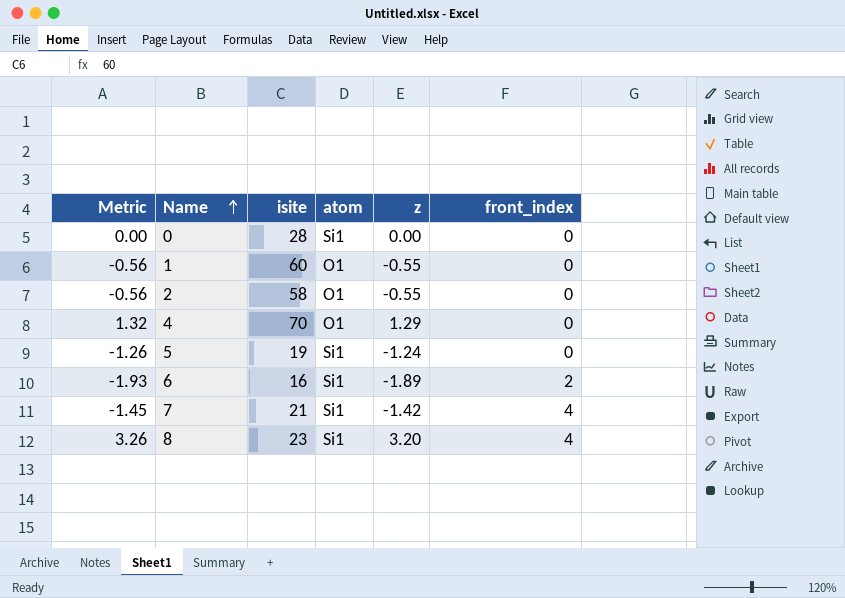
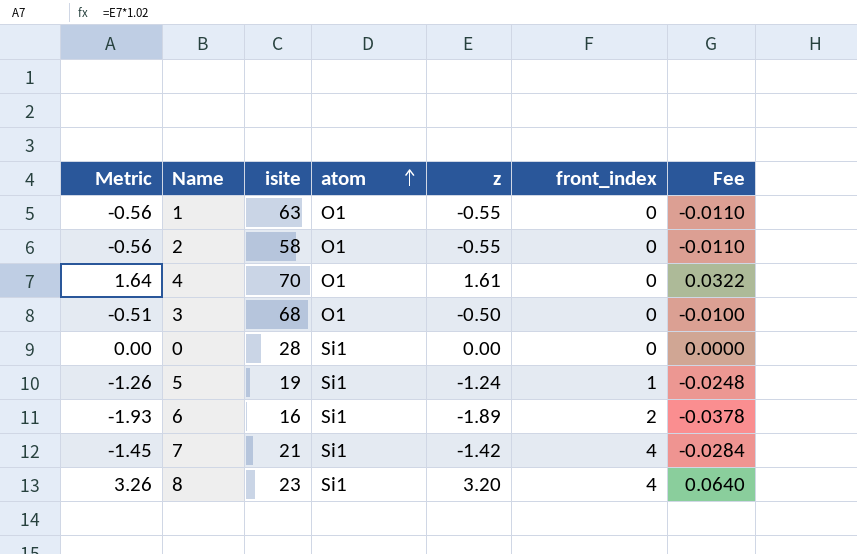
row order: Name ascending -> atom ascending
column Fee | formula: none -> [z] * 0.02
1 | isite: 60 -> 63
4 | Metric: 1.32 -> 1.64
4 | z: 1.29 -> 1.61
row 3: none -> -0.51 | 68 | O1 | -0.50 | 0 | -0.0100
5 | front_index: 0 -> 1

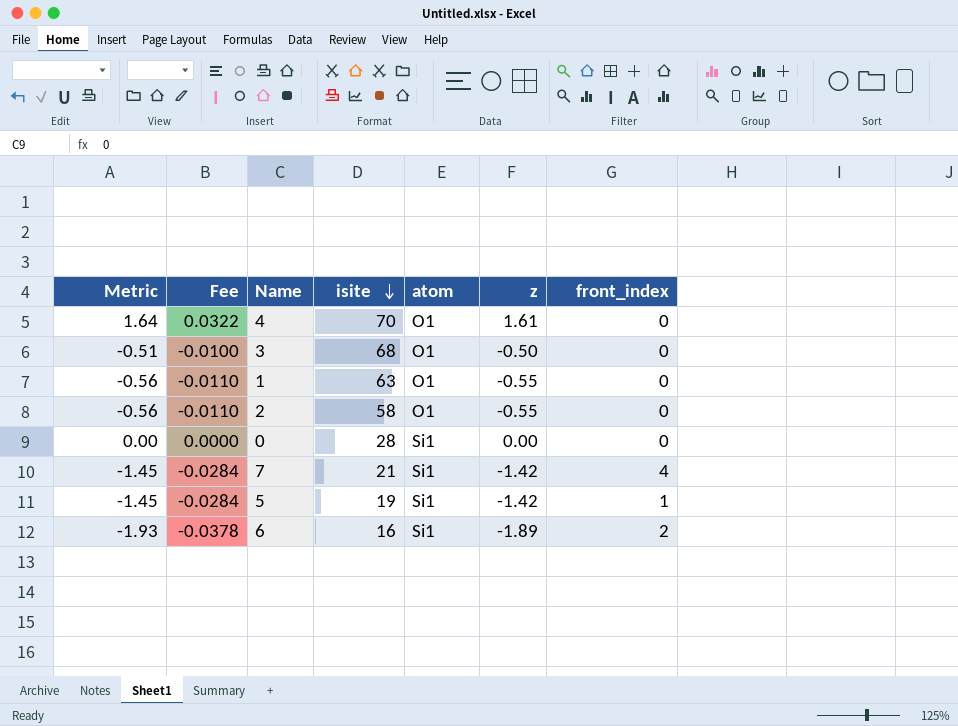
row order: atom ascending -> isite descending
column Fee | position: 7 -> 2
row 8: 3.26 | 23 | Si1 | 3.20 | 4 | 0.0640 -> none
5 | Metric: -1.26 -> -1.45
5 | Fee: -0.0248 -> -0.0284
5 | z: -1.24 -> -1.42

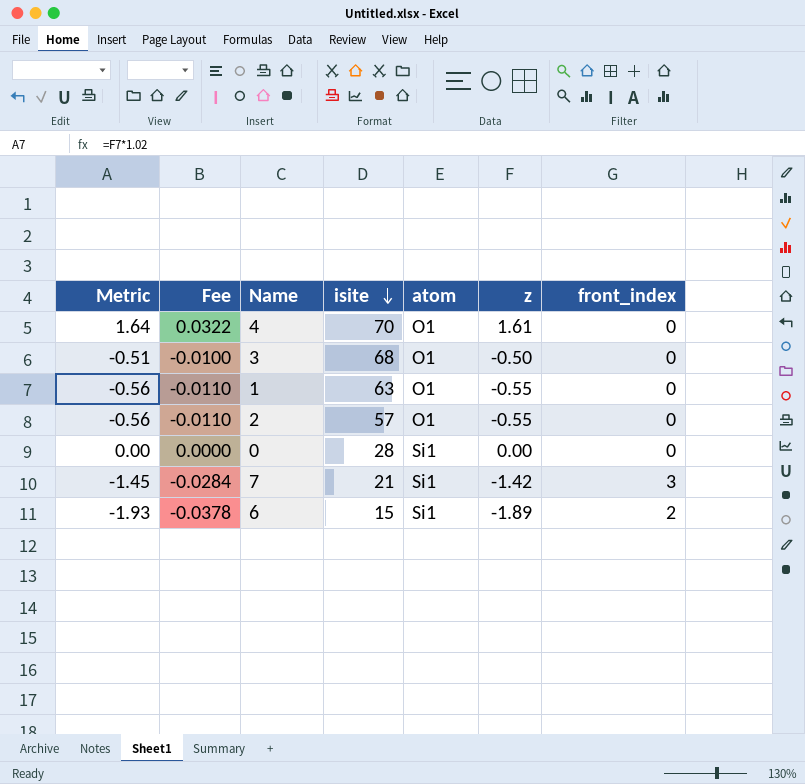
row 5: -1.45 | -0.0284 | 19 | Si1 | -1.42 | 1 -> none
2 | isite: 58 -> 57
7 | front_index: 4 -> 3
6 | isite: 16 -> 15

